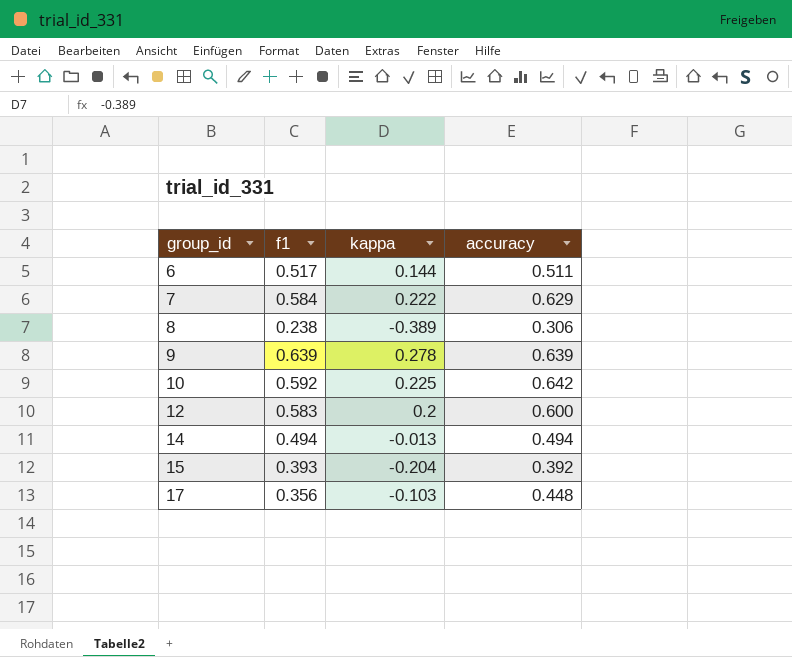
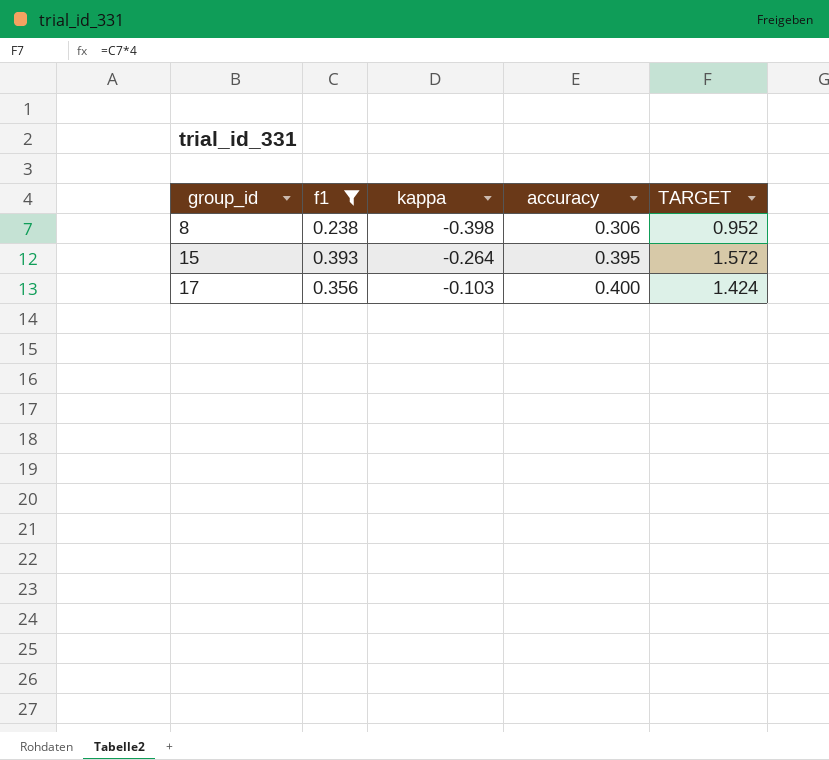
filter: none -> f1 <= 0.393
column TARGET | formula: none -> [f1] * 4
8 | kappa: -0.389 -> -0.398
15 | kappa: -0.204 -> -0.264
15 | accuracy: 0.392 -> 0.395
17 | accuracy: 0.448 -> 0.400

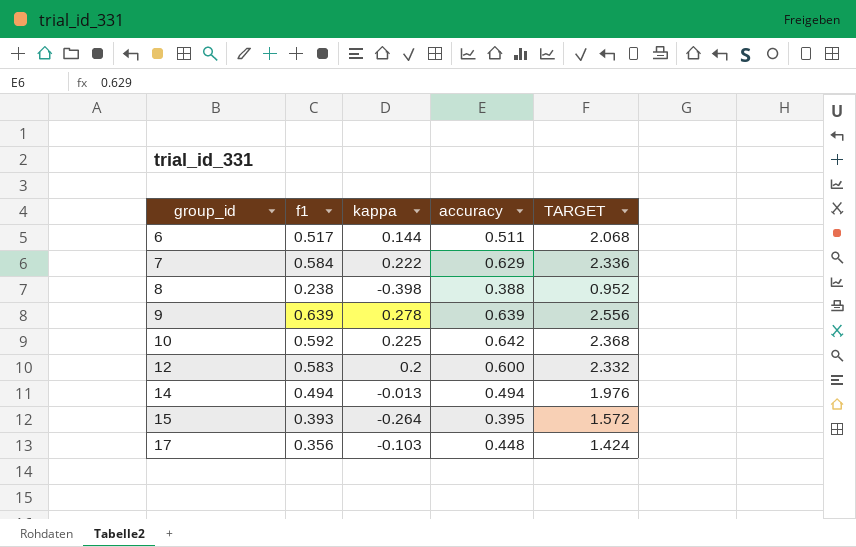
filter: f1 <= 0.393 -> none
8 | accuracy: 0.306 -> 0.388
17 | accuracy: 0.400 -> 0.448

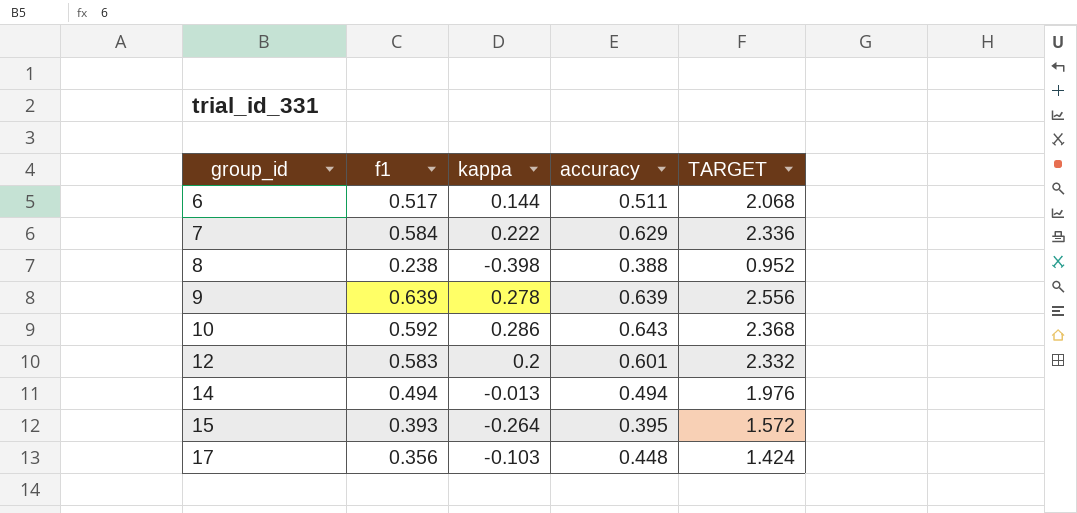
10 | kappa: 0.225 -> 0.286
10 | accuracy: 0.642 -> 0.643
12 | accuracy: 0.600 -> 0.601

